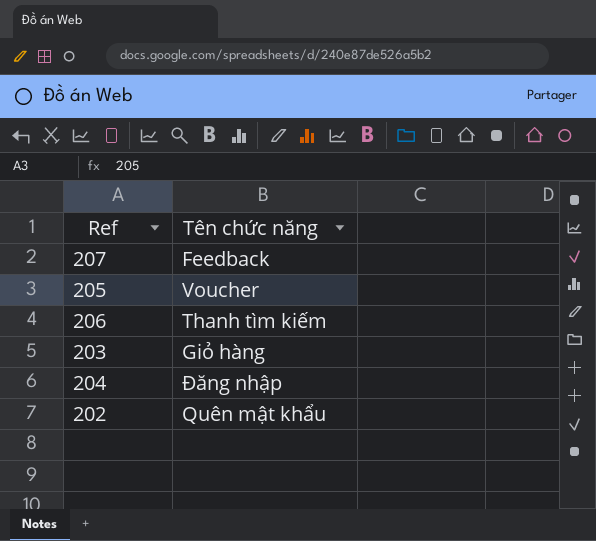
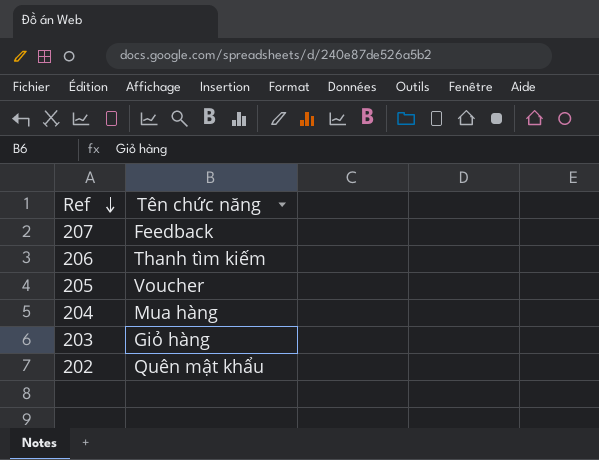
row order: none -> Ref descending
204 | Tên chức năng: Đăng nhập -> Mua hàng

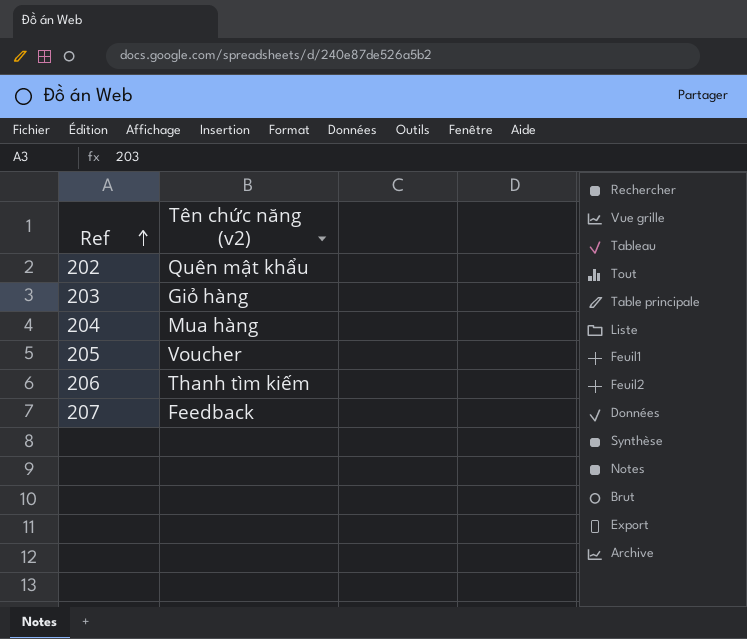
row order: Ref descending -> Ref ascending
column name: Tên chức năng -> Tên chức năng (v2)

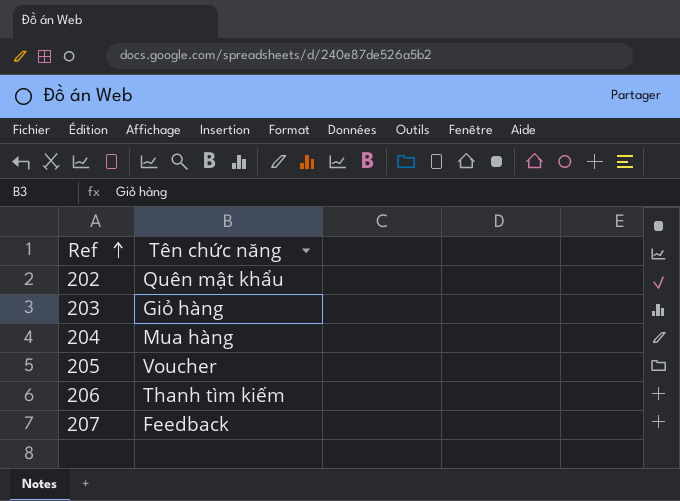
column name: Tên chức năng (v2) -> Tên chức năng

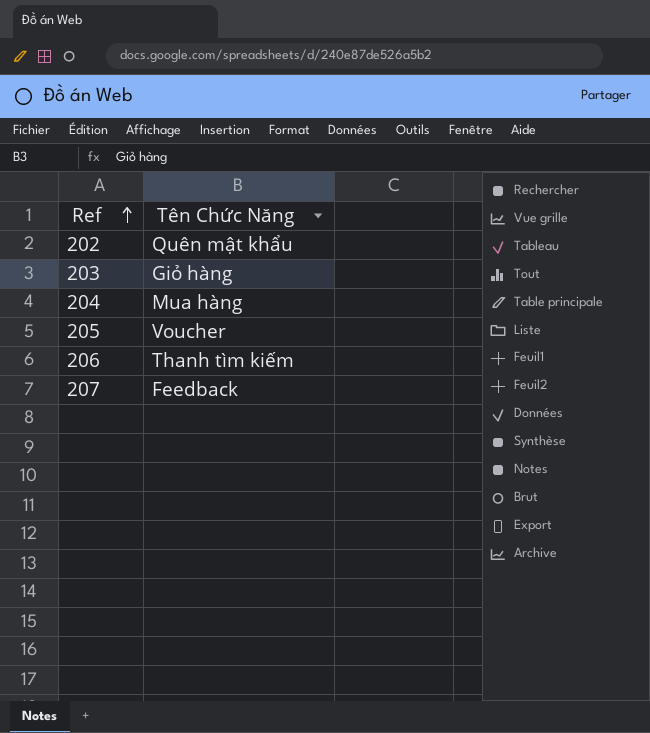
column name: Tên chức năng -> Tên Chức Năng

